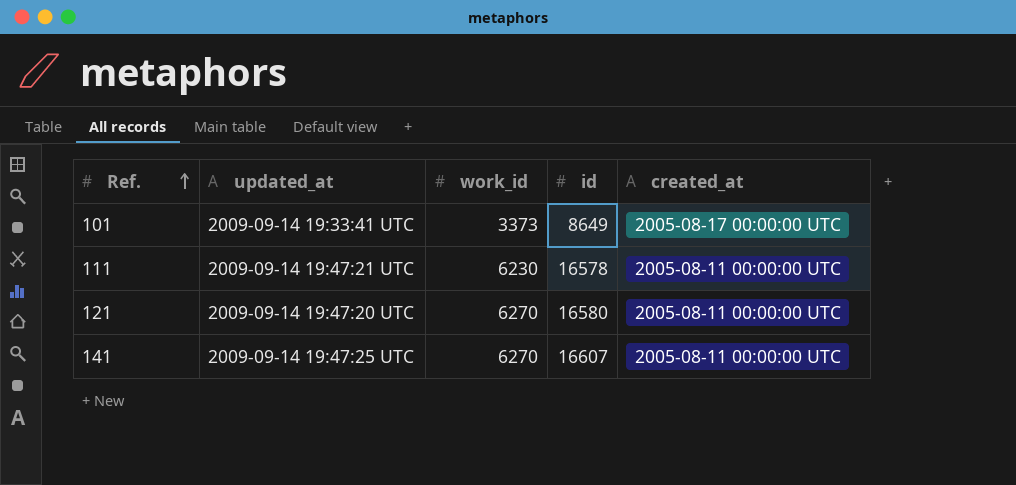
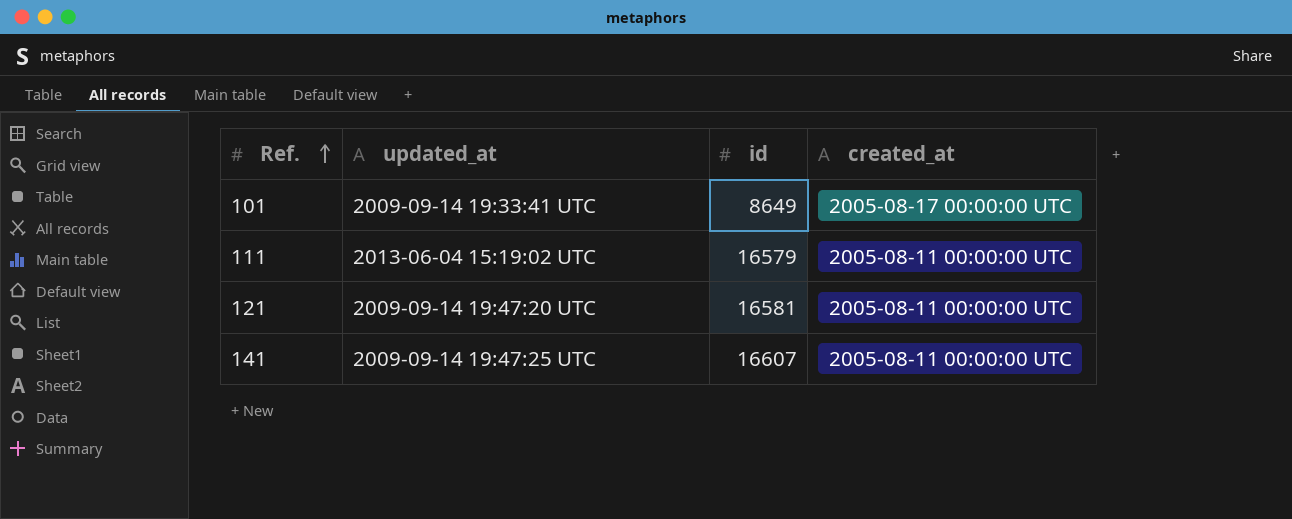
column work_id | position: 3 -> none
111 | updated_at: 2009-09-14 19:47:21 UTC -> 2013-06-04 15:19:02 UTC
111 | id: 16578 -> 16579
121 | id: 16580 -> 16581

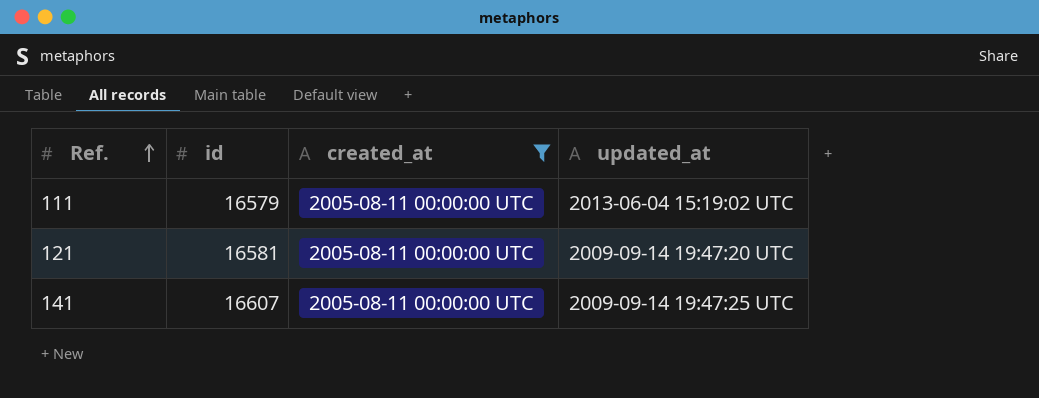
filter: none -> created_at = 2005-08-11 00:00:00 UTC
column updated_at | position: 2 -> 4

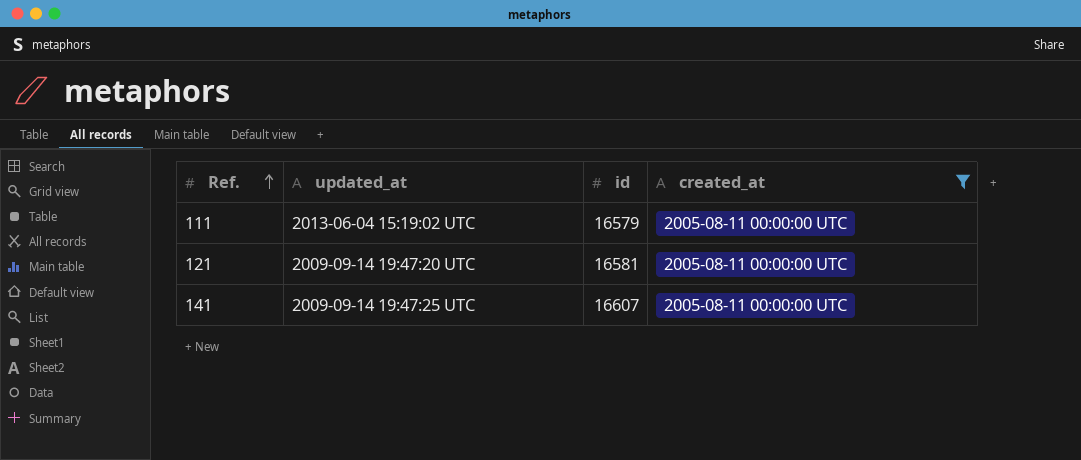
column updated_at | position: 4 -> 2

